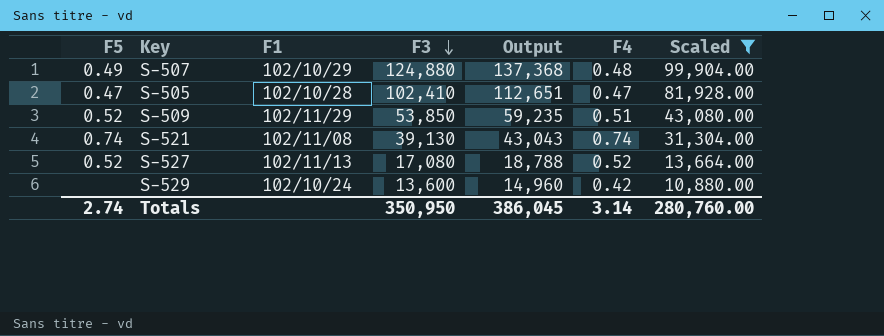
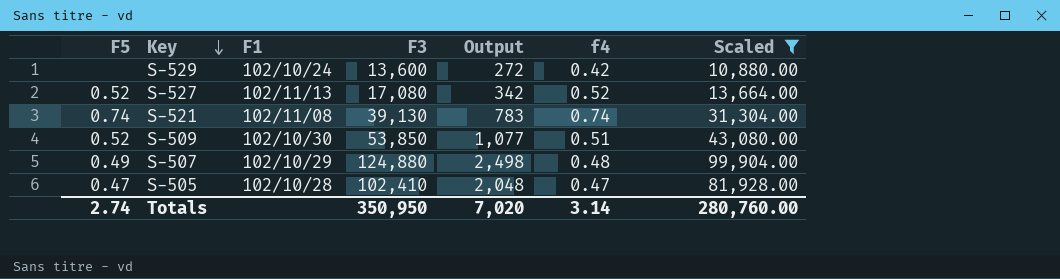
row order: F3 descending -> Key descending
column Output | formula: [F3] * 1.1 -> [F3] * 0.02
column name: F4 -> f4
S-509 | F1: 102/11/29 -> 102/10/30
Totals | Output: 386,045 -> 7,020

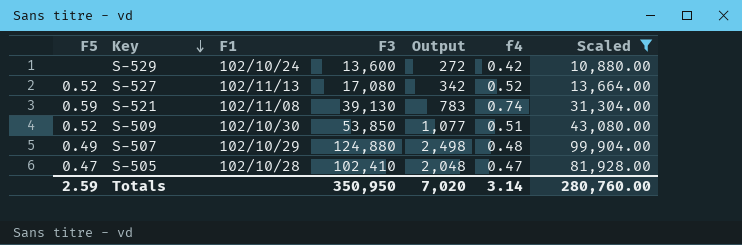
S-521 | F5: 0.74 -> 0.59
Totals | F5: 2.74 -> 2.59

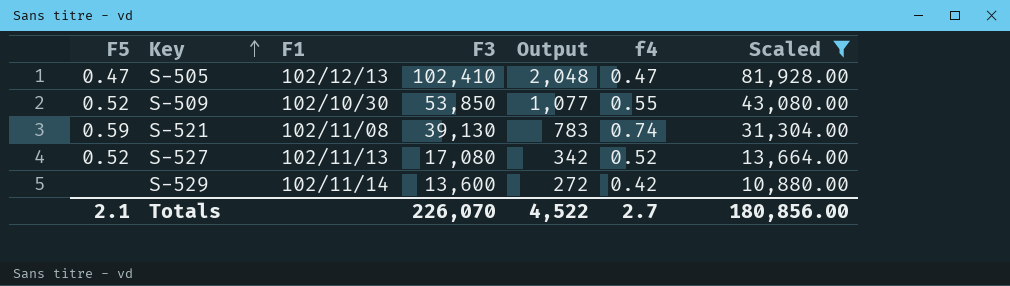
row order: Key descending -> Key ascending
row S-507: 0.49 | 102/10/29 | 124,880 | 2,498 | 0.48 | 99,904.00 -> none
S-505 | F1: 102/10/28 -> 102/12/13
S-509 | f4: 0.51 -> 0.55
S-529 | F1: 102/10/24 -> 102/11/14
Totals | F5: 2.59 -> 2.1
Totals | F3: 350,950 -> 226,070
Totals | Output: 7,020 -> 4,522
Totals | f4: 3.14 -> 2.7
Totals | Scaled: 280,760.00 -> 180,856.00

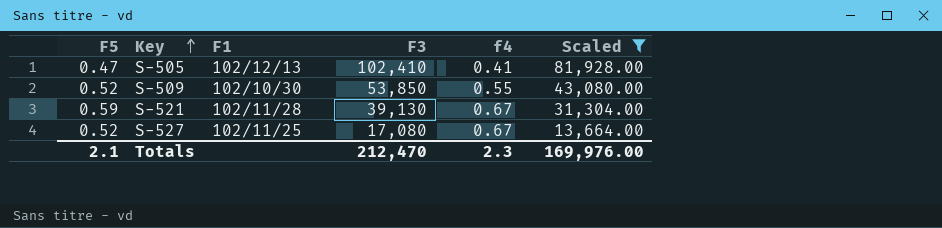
column Output | formula: [F3] * 0.02 -> none
row S-529: none | 102/11/14 | 13,600 | 272 | 0.42 | 10,880.00 -> none
S-505 | f4: 0.47 -> 0.41
S-521 | F1: 102/11/08 -> 102/11/28
S-521 | f4: 0.74 -> 0.67
S-527 | F1: 102/11/13 -> 102/11/25
S-527 | f4: 0.52 -> 0.67
Totals | F3: 226,070 -> 212,470
Totals | f4: 2.7 -> 2.3
Totals | Scaled: 180,856.00 -> 169,976.00

